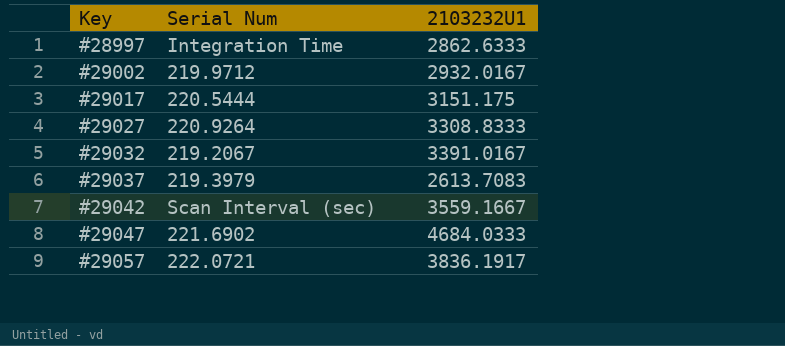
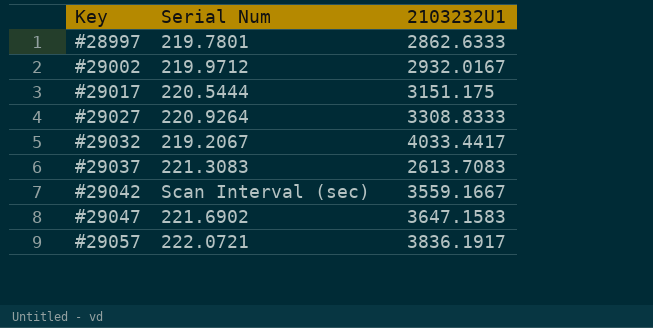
#28997 | Serial Num: Integration Time -> 219.7801
#29032 | 2103232U1: 3391.0167 -> 4033.4417
#29037 | Serial Num: 219.3979 -> 221.3083
#29047 | 2103232U1: 4684.0333 -> 3647.1583

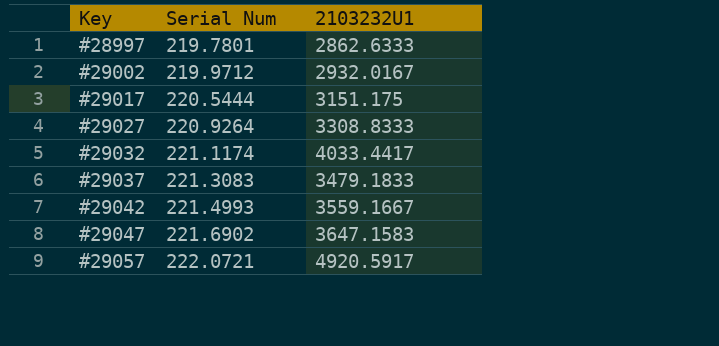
#29032 | Serial Num: 219.2067 -> 221.1174
#29037 | 2103232U1: 2613.7083 -> 3479.1833
#29042 | Serial Num: Scan Interval (sec) -> 221.4993
#29057 | 2103232U1: 3836.1917 -> 4920.5917

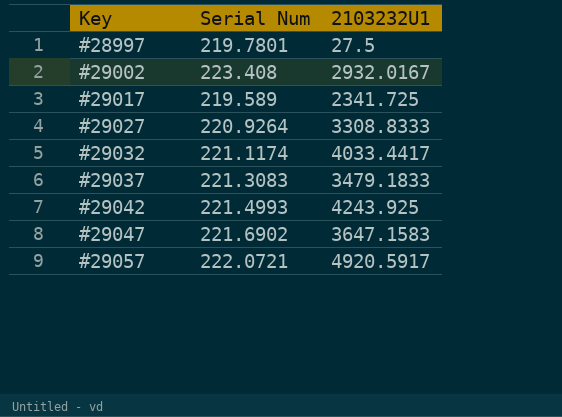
#28997 | 2103232U1: 2862.6333 -> 27.5
#29002 | Serial Num: 219.9712 -> 223.408
#29017 | Serial Num: 220.5444 -> 219.589
#29017 | 2103232U1: 3151.175 -> 2341.725
#29042 | 2103232U1: 3559.1667 -> 4243.925

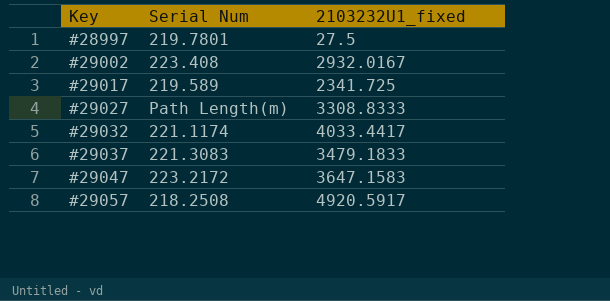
column name: 2103232U1 -> 2103232U1_fixed
row #29042: 221.4993 | 4243.925 -> none
#29027 | Serial Num: 220.9264 -> Path Length(m)
#29047 | Serial Num: 221.6902 -> 223.2172
#29057 | Serial Num: 222.0721 -> 218.2508

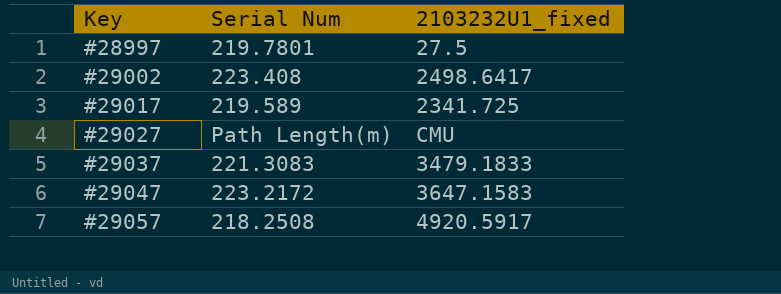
row #29032: 221.1174 | 4033.4417 -> none
#29002 | 2103232U1_fixed: 2932.0167 -> 2498.6417
#29027 | 2103232U1_fixed: 3308.8333 -> CMU

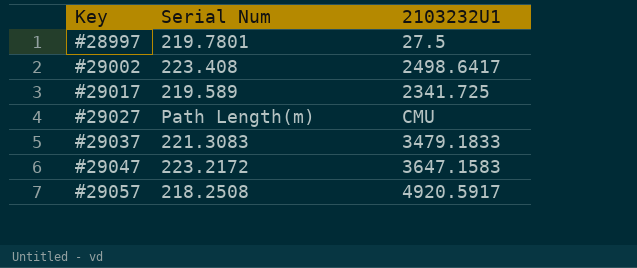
column name: 2103232U1_fixed -> 2103232U1

